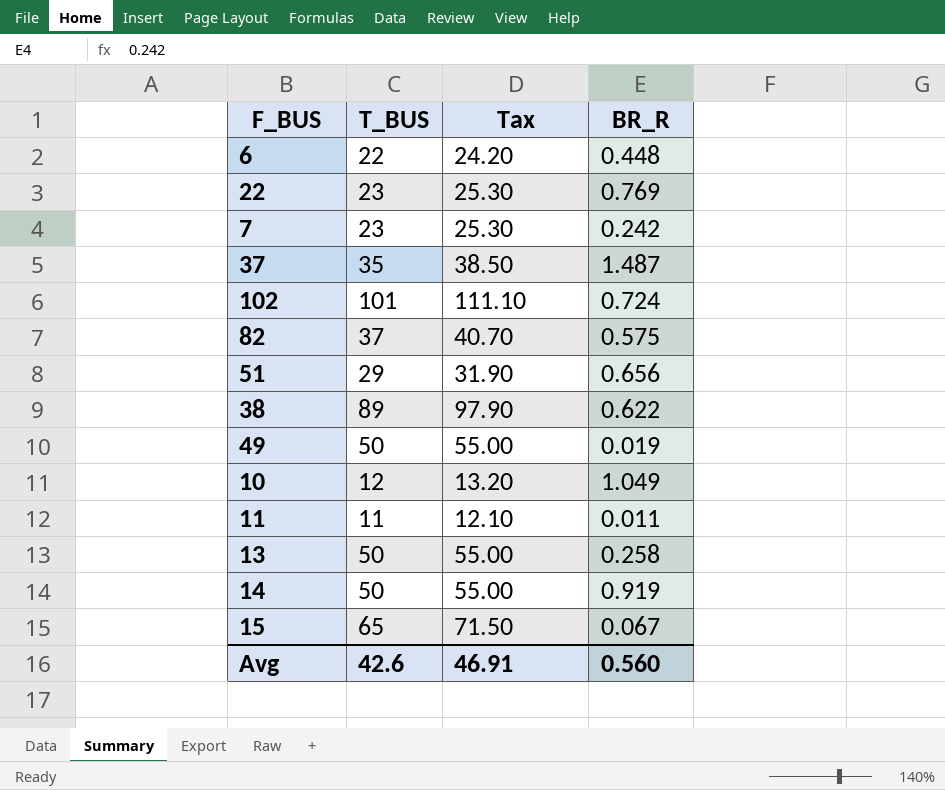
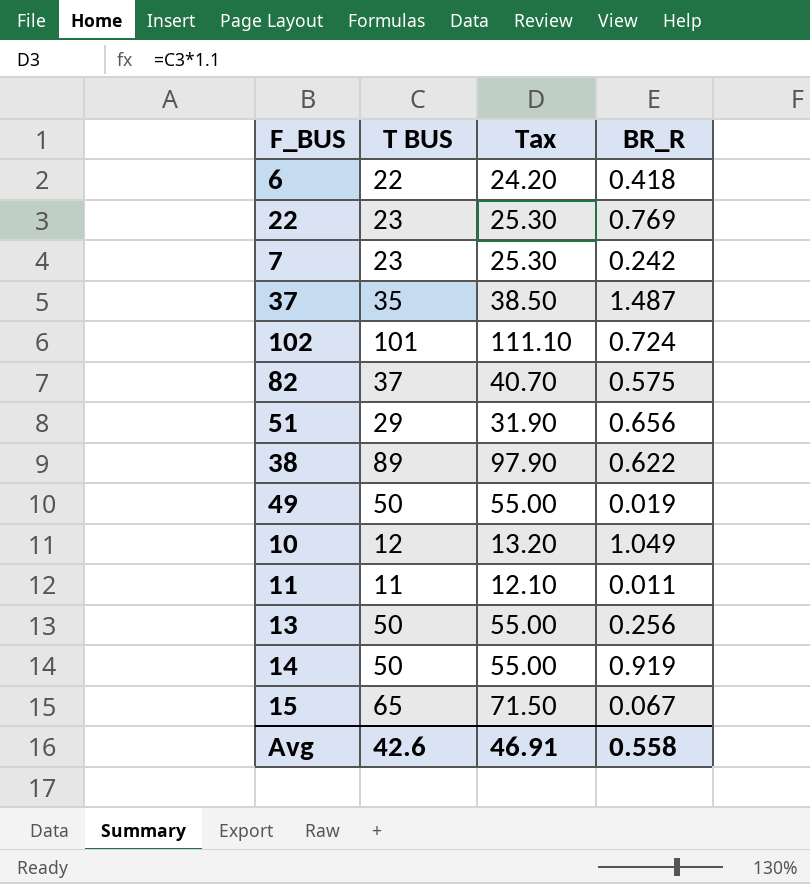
column name: T_BUS -> T BUS
6 | BR_R: 0.448 -> 0.418
13 | BR_R: 0.258 -> 0.256
Avg | BR_R: 0.560 -> 0.558

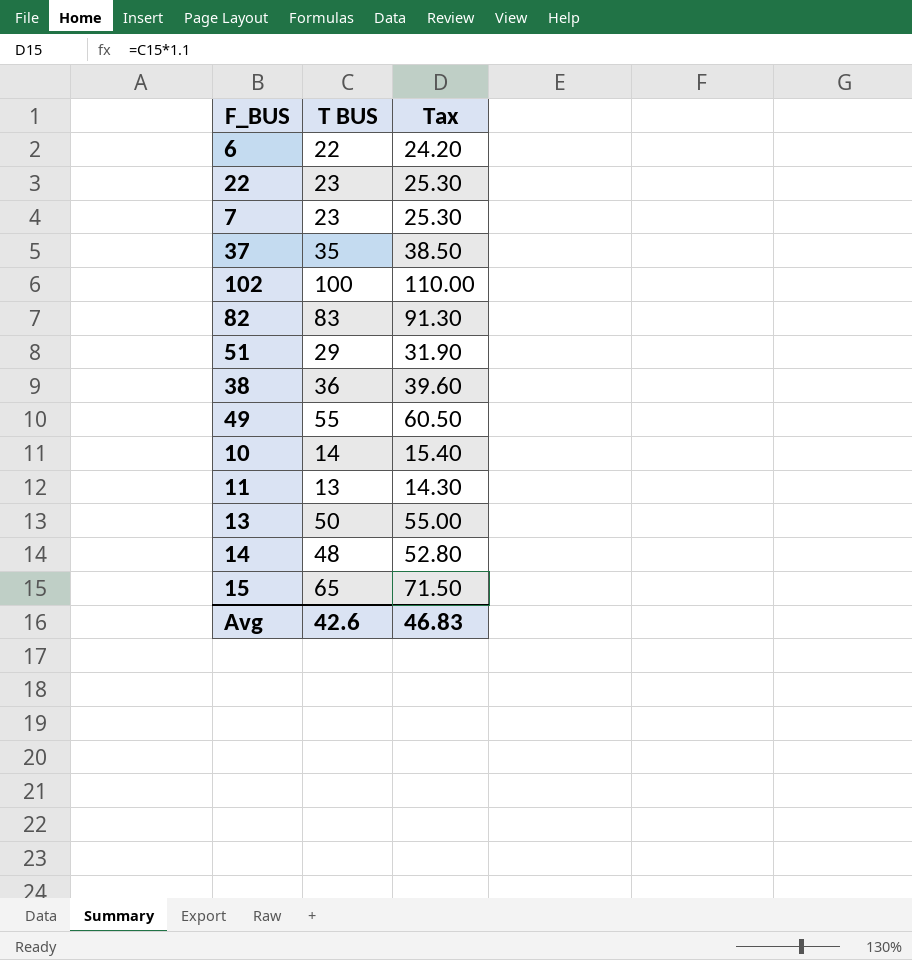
column BR_R | position: 4 -> none
102 | T BUS: 101 -> 100
102 | Tax: 111.10 -> 110.00
82 | T BUS: 37 -> 83
82 | Tax: 40.70 -> 91.30
38 | T BUS: 89 -> 36
38 | Tax: 97.90 -> 39.60
49 | T BUS: 50 -> 55
49 | Tax: 55.00 -> 60.50
10 | T BUS: 12 -> 14
10 | Tax: 13.20 -> 15.40
11 | T BUS: 11 -> 13
11 | Tax: 12.10 -> 14.30
14 | T BUS: 50 -> 48
14 | Tax: 55.00 -> 52.80
Avg | Tax: 46.91 -> 46.83

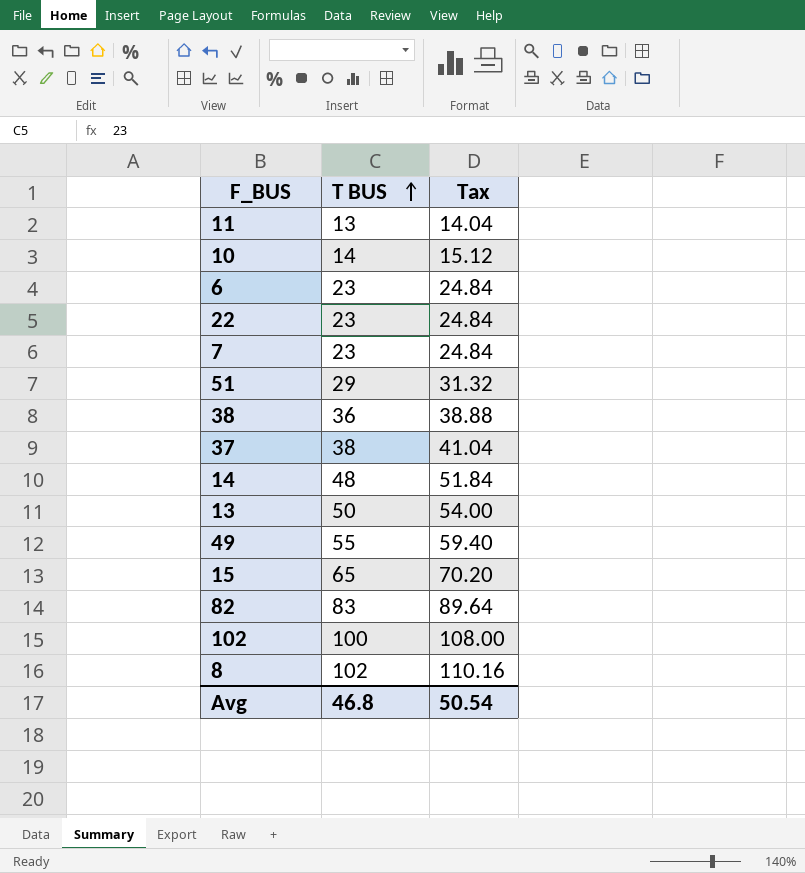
row order: none -> T BUS ascending
column Tax | formula: [T BUS] * 1.1 -> [T BUS] * 1.08
6 | T BUS: 22 -> 23
37 | T BUS: 35 -> 38
row 8: none -> 102 | 110.16
Avg | T BUS: 42.6 -> 46.8
Avg | Tax: 46.83 -> 50.54

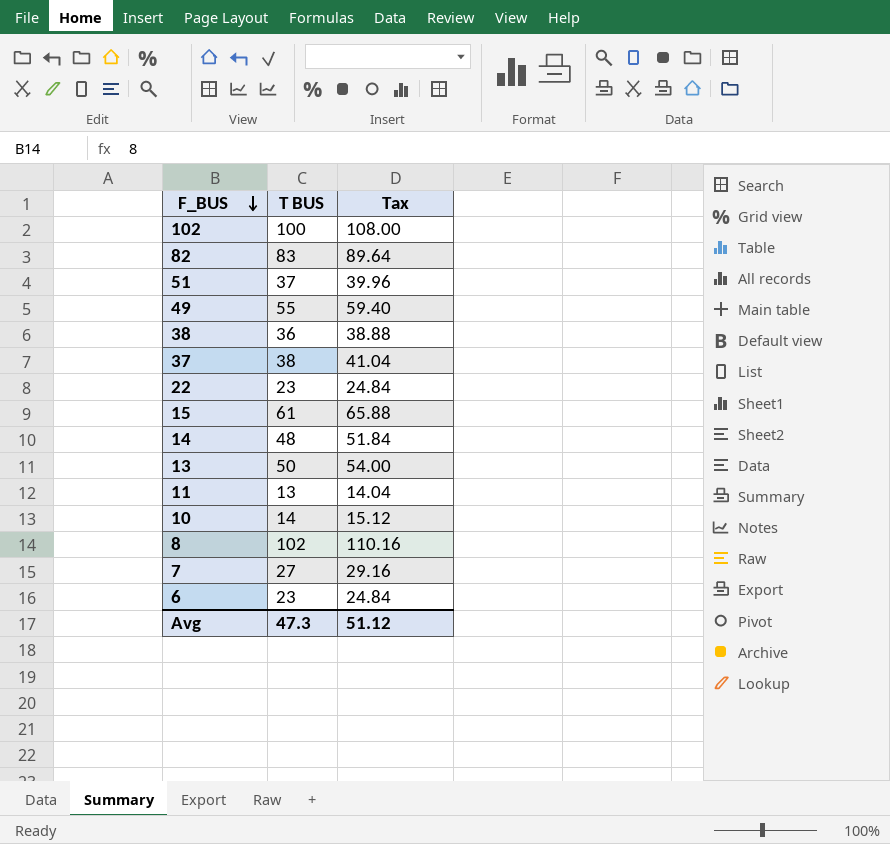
row order: T BUS ascending -> F_BUS descending
51 | T BUS: 29 -> 37
51 | Tax: 31.32 -> 39.96
15 | T BUS: 65 -> 61
15 | Tax: 70.20 -> 65.88
7 | T BUS: 23 -> 27
7 | Tax: 24.84 -> 29.16
Avg | T BUS: 46.8 -> 47.3
Avg | Tax: 50.54 -> 51.12

